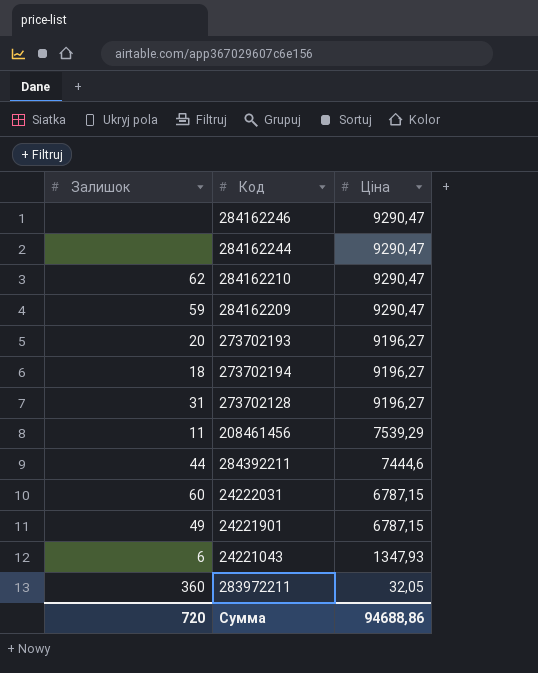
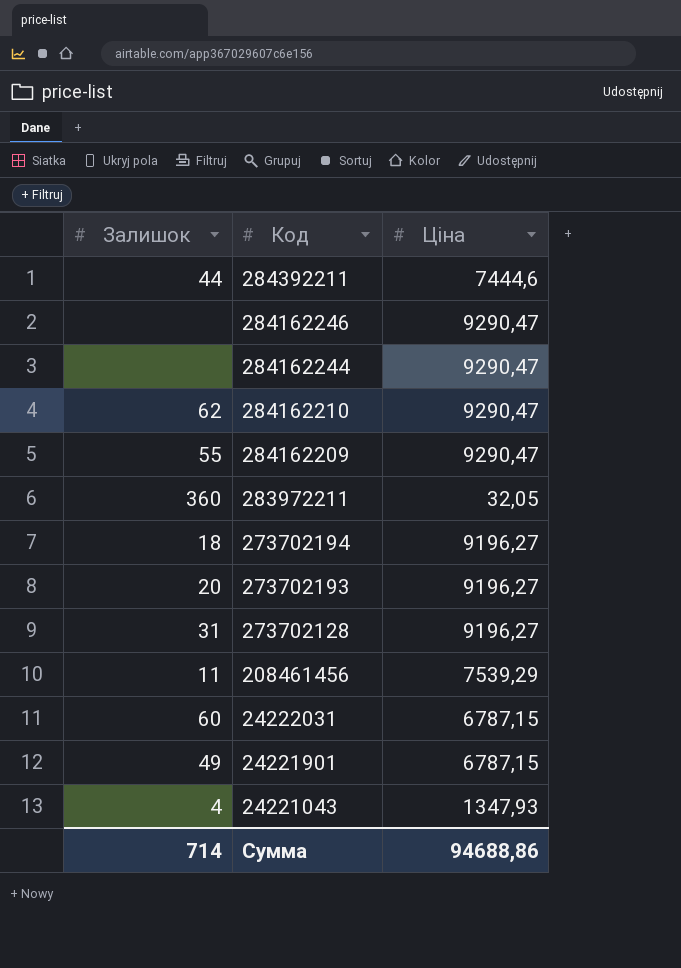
row order: Ціна descending -> Код descending
284162209 | Залишок: 59 -> 55
24221043 | Залишок: 6 -> 4
Сумма | Залишок: 720 -> 714

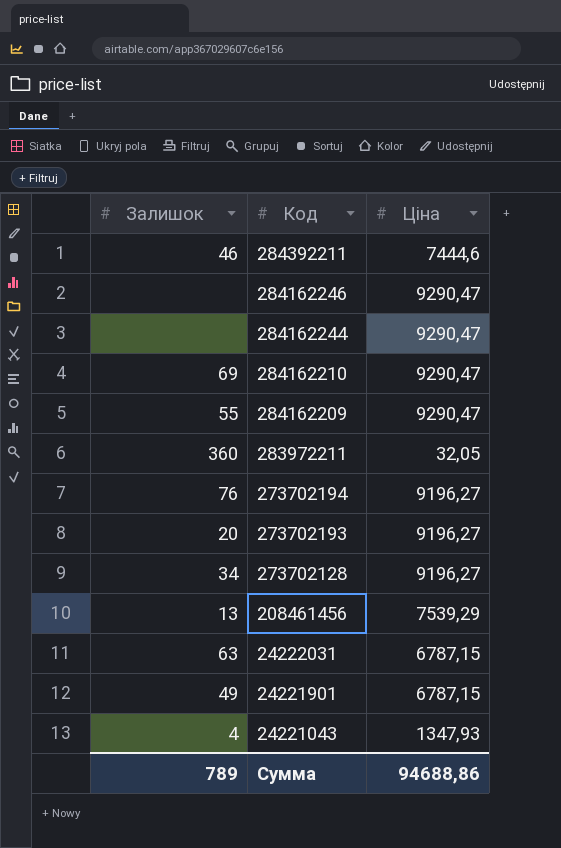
284392211 | Залишок: 44 -> 46
284162210 | Залишок: 62 -> 69
273702194 | Залишок: 18 -> 76
273702128 | Залишок: 31 -> 34
208461456 | Залишок: 11 -> 13
24222031 | Залишок: 60 -> 63
Сумма | Залишок: 714 -> 789

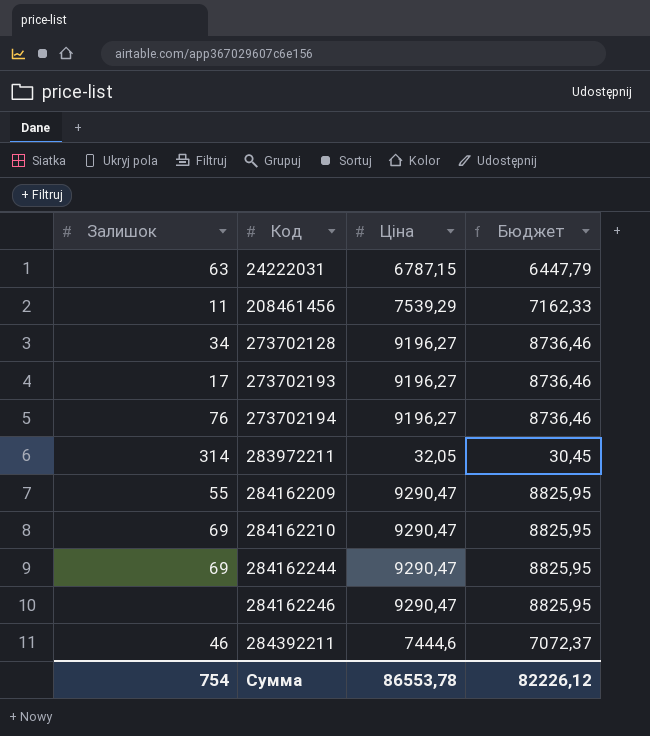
row order: Код descending -> Код ascending
column Бюджет | formula: none -> [Ціна] * 0,95
row 24221901: 49 | 6787,15 -> none
row 24221043: 4 | 1347,93 -> none
208461456 | Залишок: 13 -> 11
273702193 | Залишок: 20 -> 17
283972211 | Залишок: 360 -> 314
284162244 | Залишок: none -> 69
Сумма | Залишок: 789 -> 754
Сумма | Ціна: 94688,86 -> 86553,78

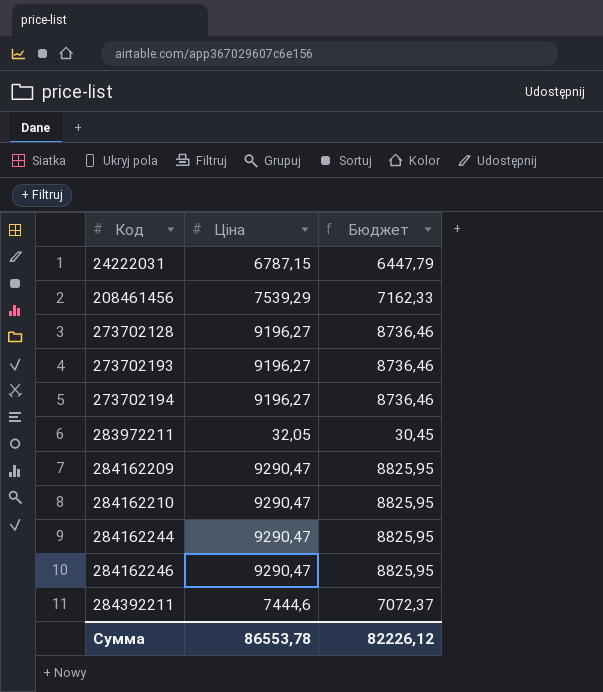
column Залишок | position: 1 -> none

